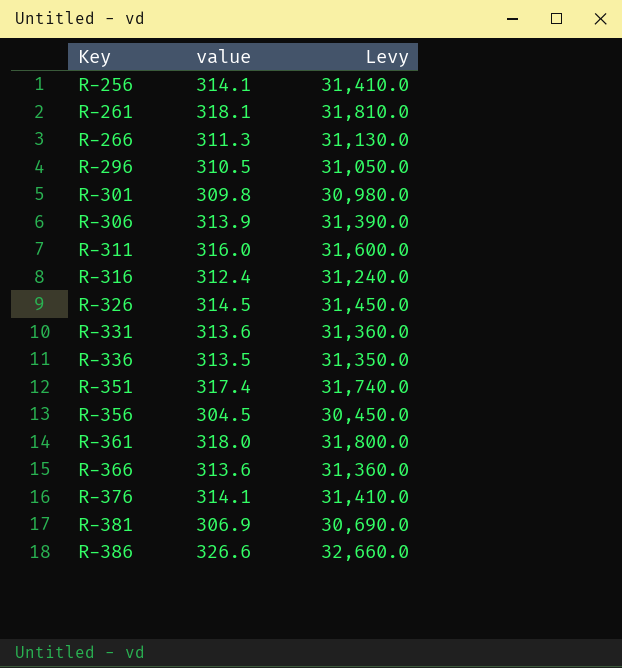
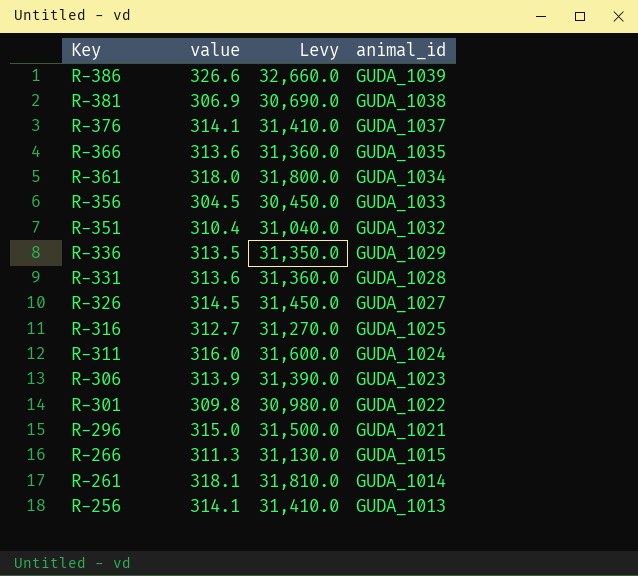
row order: Key ascending -> Key descending
column animal_id | position: none -> 4
R-351 | value: 317.4 -> 310.4
R-351 | Levy: 31,740.0 -> 31,040.0
R-316 | value: 312.4 -> 312.7
R-316 | Levy: 31,240.0 -> 31,270.0
R-296 | value: 310.5 -> 315.0
R-296 | Levy: 31,050.0 -> 31,500.0

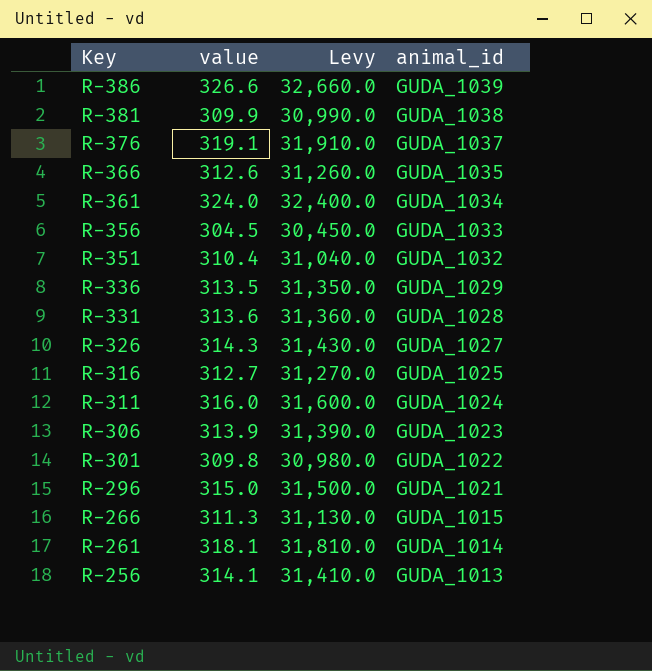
R-381 | value: 306.9 -> 309.9
R-381 | Levy: 30,690.0 -> 30,990.0
R-376 | value: 314.1 -> 319.1
R-376 | Levy: 31,410.0 -> 31,910.0
R-366 | value: 313.6 -> 312.6
R-366 | Levy: 31,360.0 -> 31,260.0
R-361 | value: 318.0 -> 324.0
R-361 | Levy: 31,800.0 -> 32,400.0
R-326 | value: 314.5 -> 314.3
R-326 | Levy: 31,450.0 -> 31,430.0

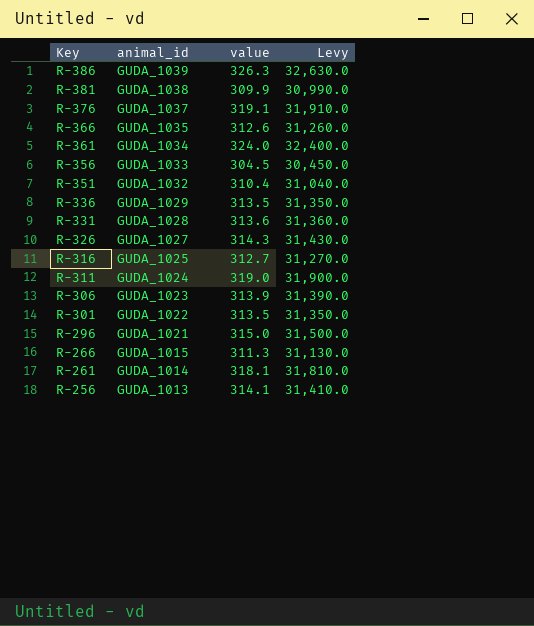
column animal_id | position: 4 -> 2
R-386 | value: 326.6 -> 326.3
R-386 | Levy: 32,660.0 -> 32,630.0
R-311 | value: 316.0 -> 319.0
R-311 | Levy: 31,600.0 -> 31,900.0
R-301 | value: 309.8 -> 313.5
R-301 | Levy: 30,980.0 -> 31,350.0

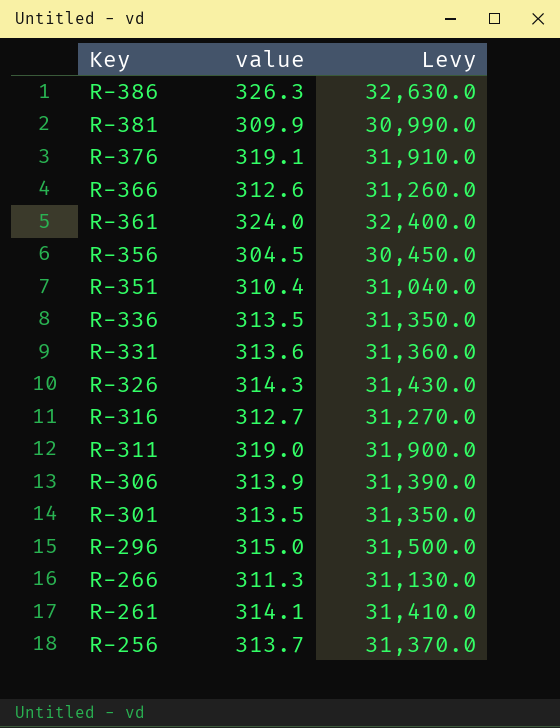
column animal_id | position: 2 -> none
R-261 | value: 318.1 -> 314.1
R-261 | Levy: 31,810.0 -> 31,410.0
R-256 | value: 314.1 -> 313.7
R-256 | Levy: 31,410.0 -> 31,370.0

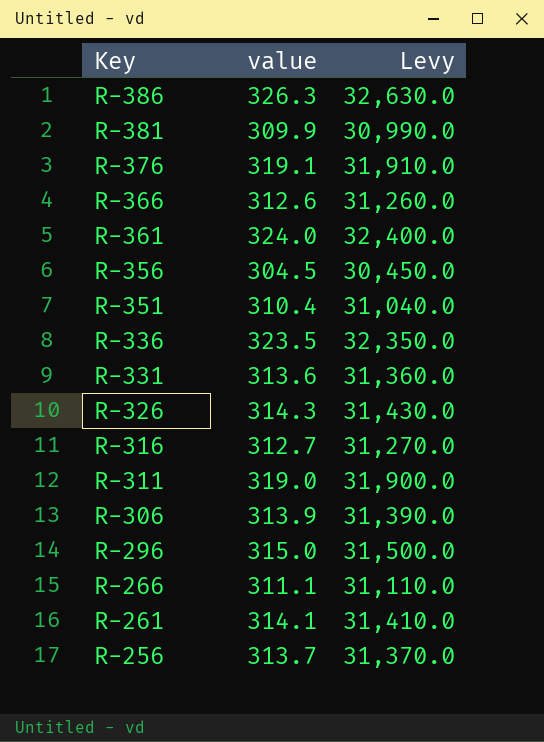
row R-301: 313.5 | 31,350.0 -> none
R-336 | value: 313.5 -> 323.5
R-336 | Levy: 31,350.0 -> 32,350.0
R-266 | value: 311.3 -> 311.1
R-266 | Levy: 31,130.0 -> 31,110.0

